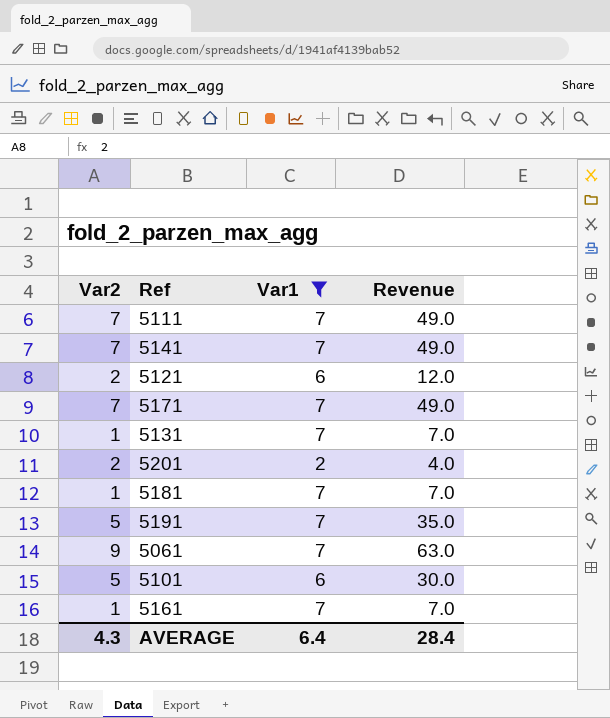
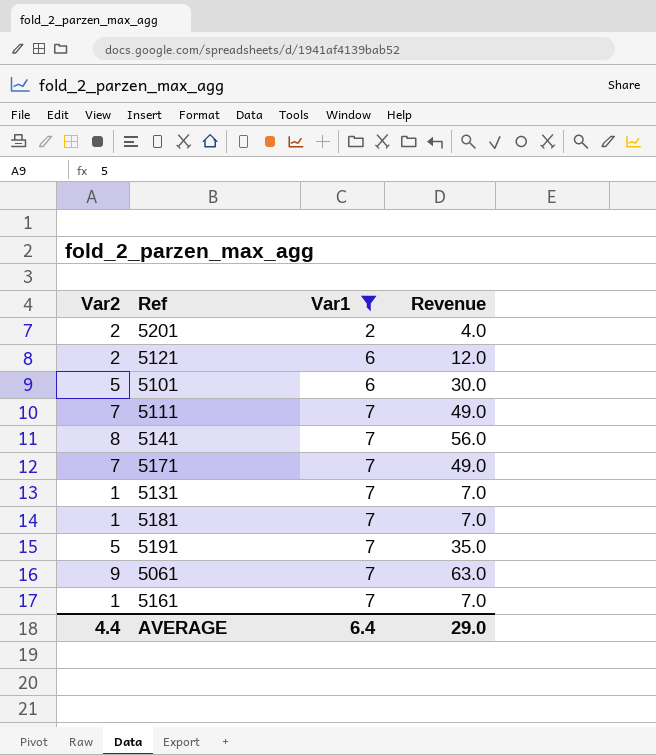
row order: none -> Var1 ascending
5141 | Var2: 7 -> 8
5141 | Revenue: 49.0 -> 56.0
AVERAGE | Var2: 4.3 -> 4.4
AVERAGE | Revenue: 28.4 -> 29.0

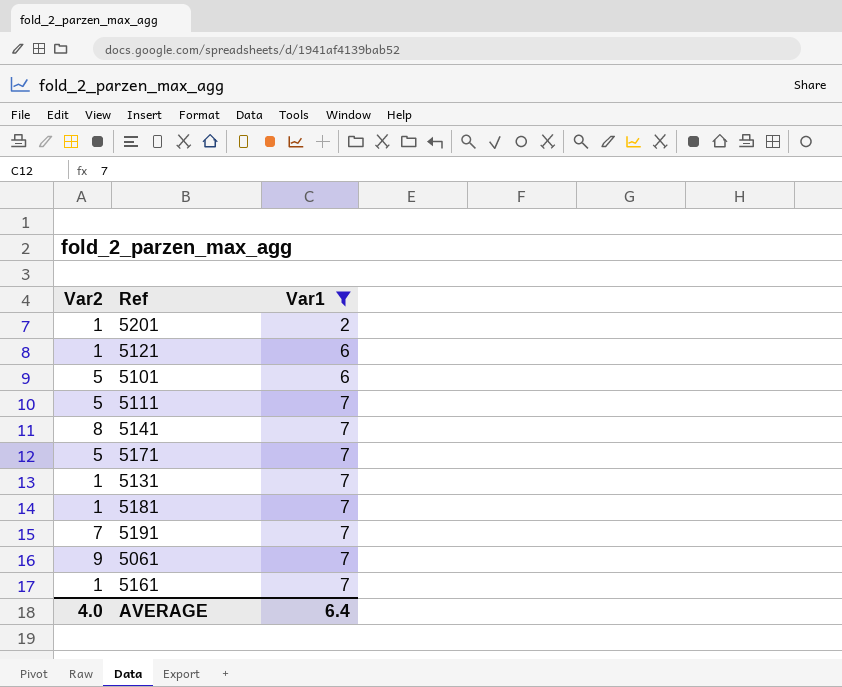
column Revenue | formula: [Var2] * [Var1] -> none
5201 | Var2: 2 -> 1
5121 | Var2: 2 -> 1
5111 | Var2: 7 -> 5
5171 | Var2: 7 -> 5
5191 | Var2: 5 -> 7
AVERAGE | Var2: 4.4 -> 4.0

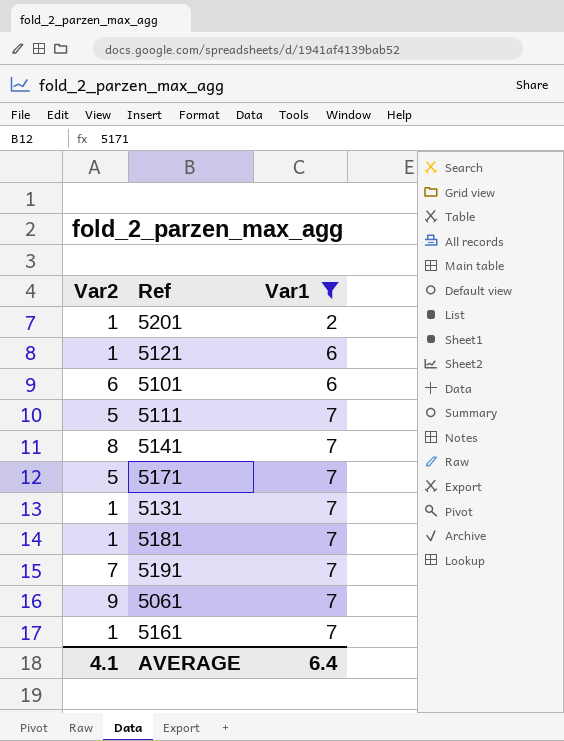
5101 | Var2: 5 -> 6
AVERAGE | Var2: 4.0 -> 4.1

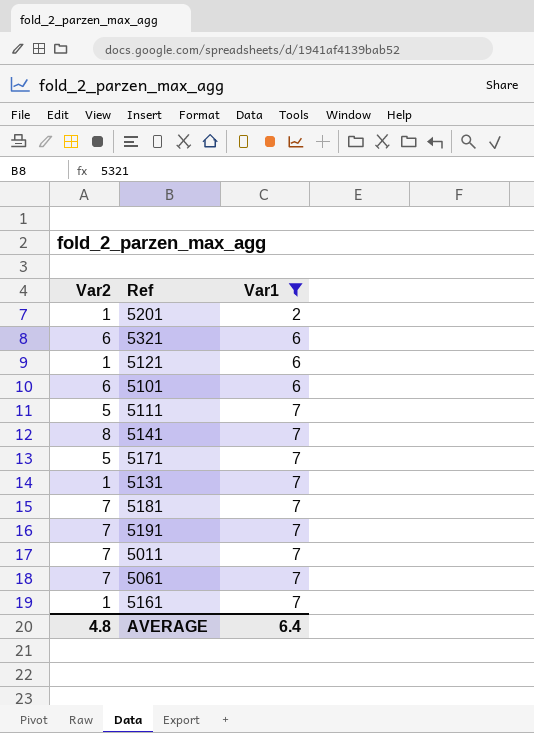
row 5321: none -> 6 | 6
5181 | Var2: 1 -> 7
row 5011: none -> 7 | 7
5061 | Var2: 9 -> 7
AVERAGE | Var2: 4.1 -> 4.8

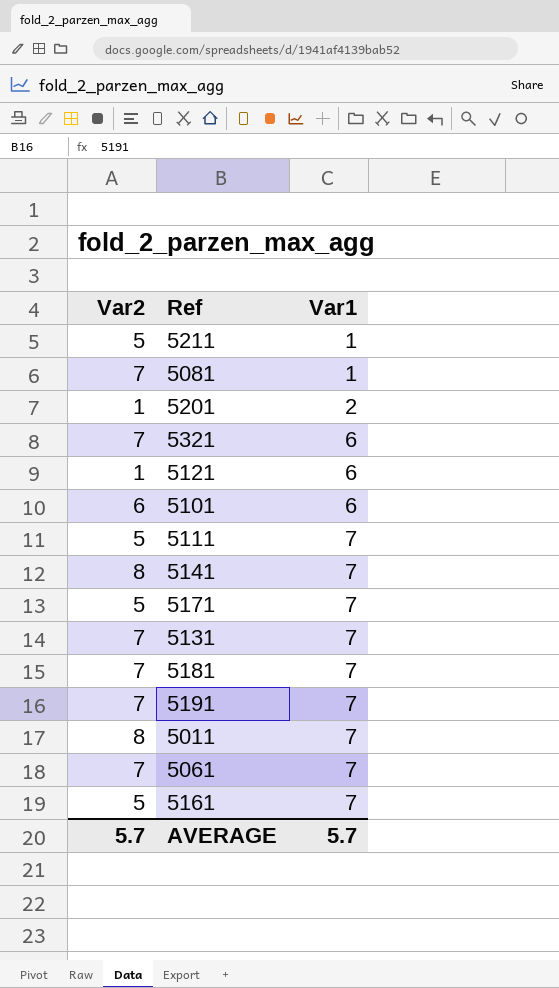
filter: Var1 != 1 -> none
5321 | Var2: 6 -> 7
5131 | Var2: 1 -> 7
5011 | Var2: 7 -> 8
5161 | Var2: 1 -> 5
AVERAGE | Var2: 4.8 -> 5.7
AVERAGE | Var1: 6.4 -> 5.7

